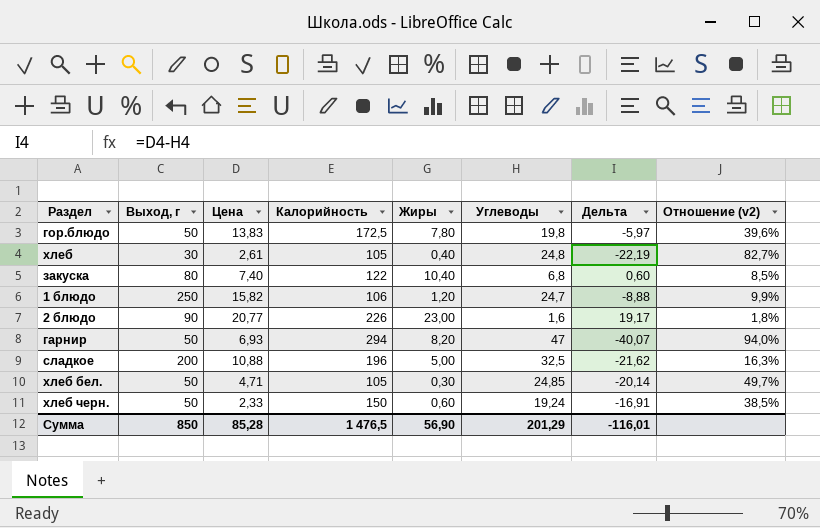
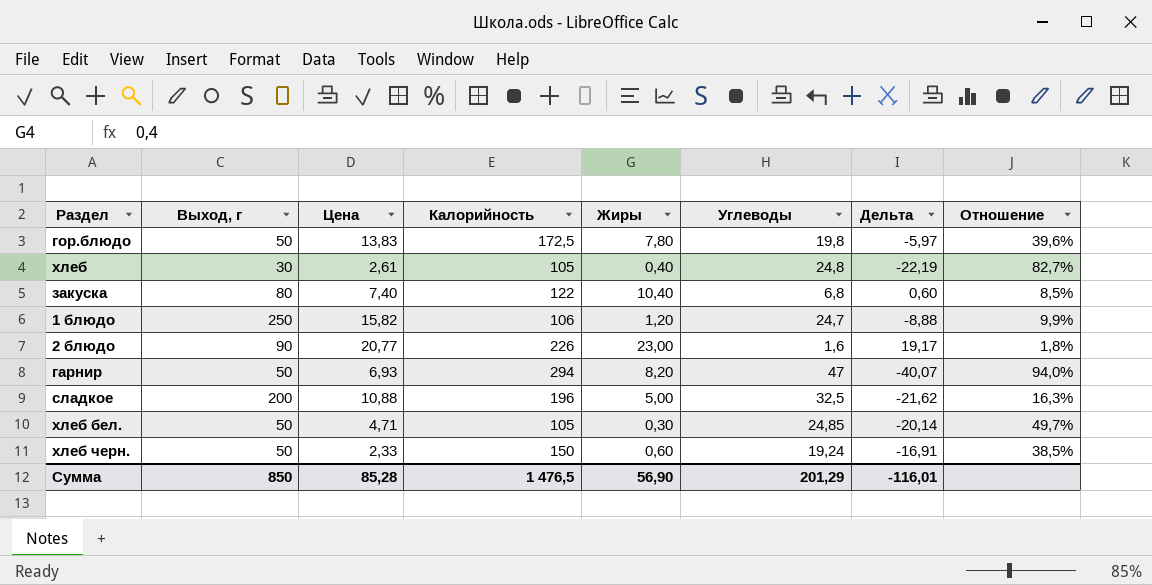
column name: Отношение (v2) -> Отношение

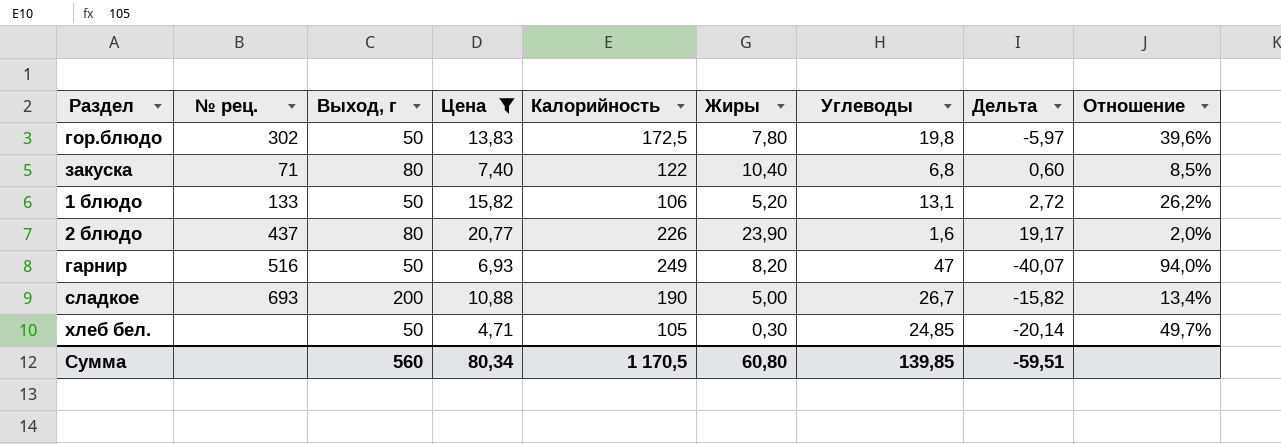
filter: none -> Цена >= 4,71
column № рец. | position: none -> 2
1 блюдо | Выход, г: 250 -> 50
1 блюдо | Жиры: 1,20 -> 5,20
1 блюдо | Углеводы: 24,7 -> 13,1
1 блюдо | Дельта: -8,88 -> 2,72
1 блюдо | Отношение: 9,9% -> 26,2%
2 блюдо | Выход, г: 90 -> 80
2 блюдо | Жиры: 23,00 -> 23,90
2 блюдо | Отношение: 1,8% -> 2,0%
гарнир | Калорийность: 294 -> 249
сладкое | Калорийность: 196 -> 190
сладкое | Углеводы: 32,5 -> 26,7
сладкое | Дельта: -21,62 -> -15,82
сладкое | Отношение: 16,3% -> 13,4%
Сумма | Выход, г: 850 -> 560
Сумма | Цена: 85,28 -> 80,34
Сумма | Калорийность: 1 476,5 -> 1 170,5
Сумма | Жиры: 56,90 -> 60,80
Сумма | Углеводы: 201,29 -> 139,85
Сумма | Дельта: -116,01 -> -59,51

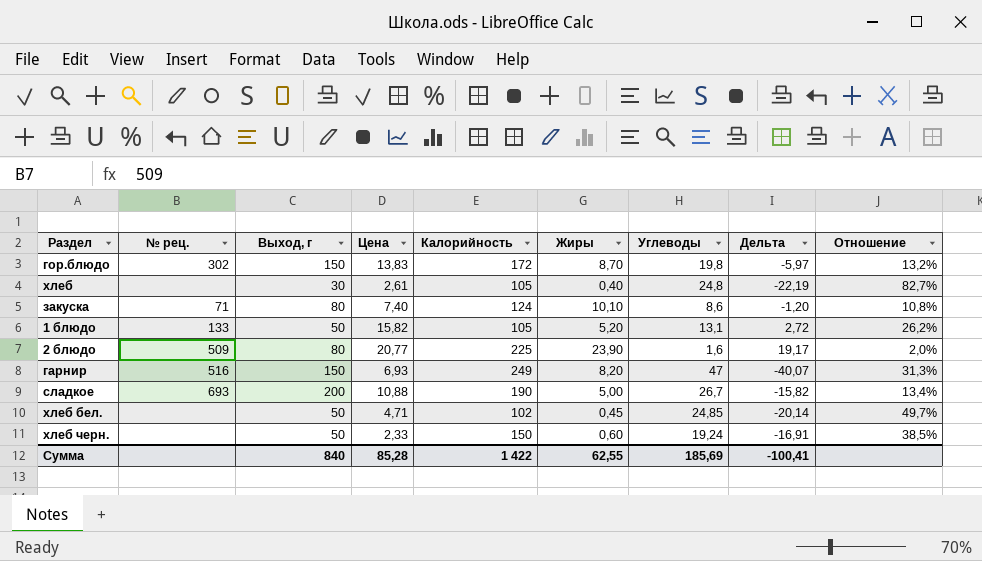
filter: Цена >= 4,71 -> none
гор.блюдо | Выход, г: 50 -> 150
гор.блюдо | Калорийность: 172,5 -> 172
гор.блюдо | Жиры: 7,80 -> 8,70
гор.блюдо | Отношение: 39,6% -> 13,2%
закуска | Калорийность: 122 -> 124
закуска | Жиры: 10,40 -> 10,10
закуска | Углеводы: 6,8 -> 8,6
закуска | Дельта: 0,60 -> -1,20
закуска | Отношение: 8,5% -> 10,8%
1 блюдо | Калорийность: 106 -> 105
2 блюдо | № рец.: 437 -> 509
2 блюдо | Калорийность: 226 -> 225
гарнир | Выход, г: 50 -> 150
гарнир | Отношение: 94,0% -> 31,3%
хлеб бел. | Калорийность: 105 -> 102
хлеб бел. | Жиры: 0,30 -> 0,45
Сумма | Выход, г: 560 -> 840
Сумма | Цена: 80,34 -> 85,28
Сумма | Калорийность: 1 170,5 -> 1 422
Сумма | Жиры: 60,80 -> 62,55
Сумма | Углеводы: 139,85 -> 185,69
Сумма | Дельта: -59,51 -> -100,41

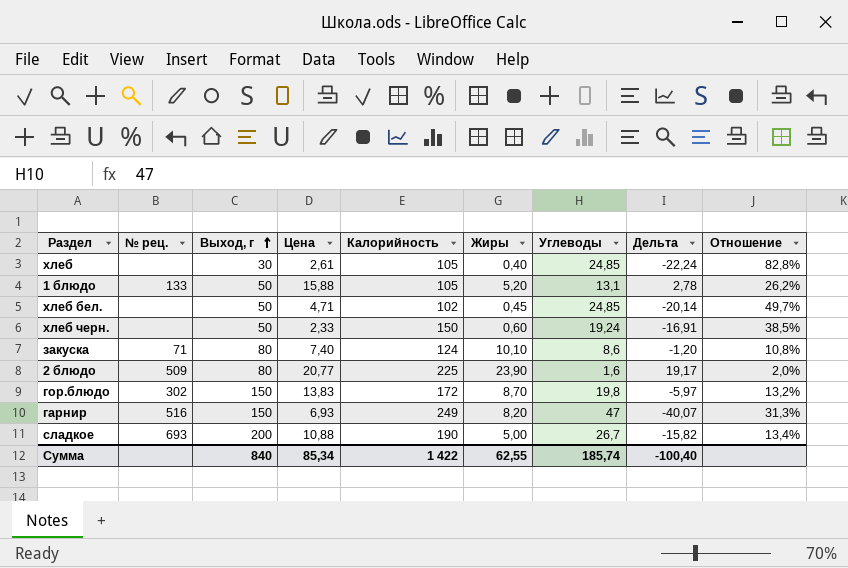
row order: none -> Выход, г ascending
хлеб | Углеводы: 24,8 -> 24,85
хлеб | Дельта: -22,19 -> -22,24
хлеб | Отношение: 82,7% -> 82,8%
1 блюдо | Цена: 15,82 -> 15,88
1 блюдо | Дельта: 2,72 -> 2,78
Сумма | Цена: 85,28 -> 85,34
Сумма | Углеводы: 185,69 -> 185,74
Сумма | Дельта: -100,41 -> -100,40

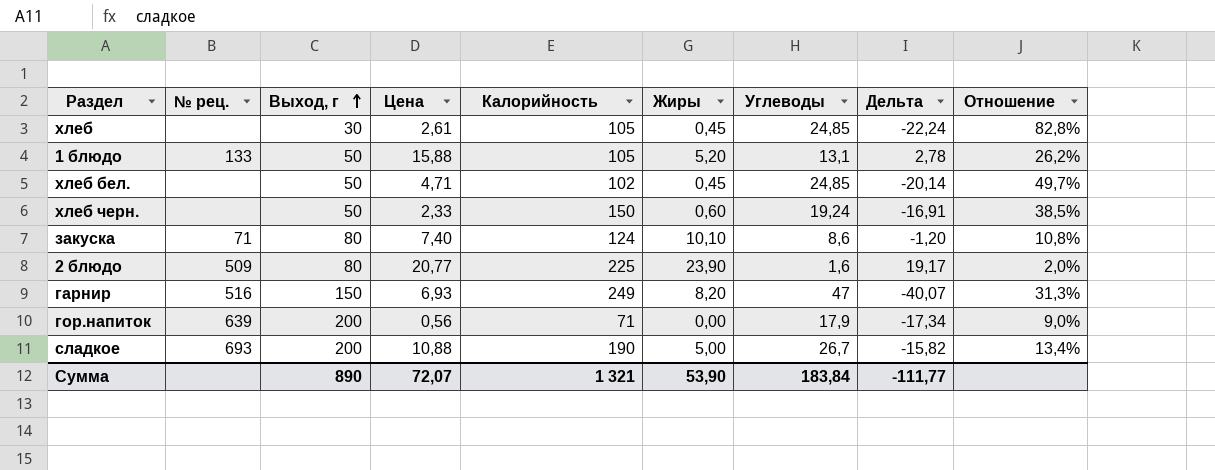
row гор.блюдо: 302 | 150 | 13,83 | 172 | 8,70 | 19,8 | -5,97 | 13,2% -> none
хлеб | Жиры: 0,40 -> 0,45
row гор.напиток: none -> 639 | 200 | 0,56 | 71 | 0,00 | 17,9 | -17,34 | 9,0%
Сумма | Выход, г: 840 -> 890
Сумма | Цена: 85,34 -> 72,07
Сумма | Калорийность: 1 422 -> 1 321
Сумма | Жиры: 62,55 -> 53,90
Сумма | Углеводы: 185,74 -> 183,84
Сумма | Дельта: -100,40 -> -111,77

